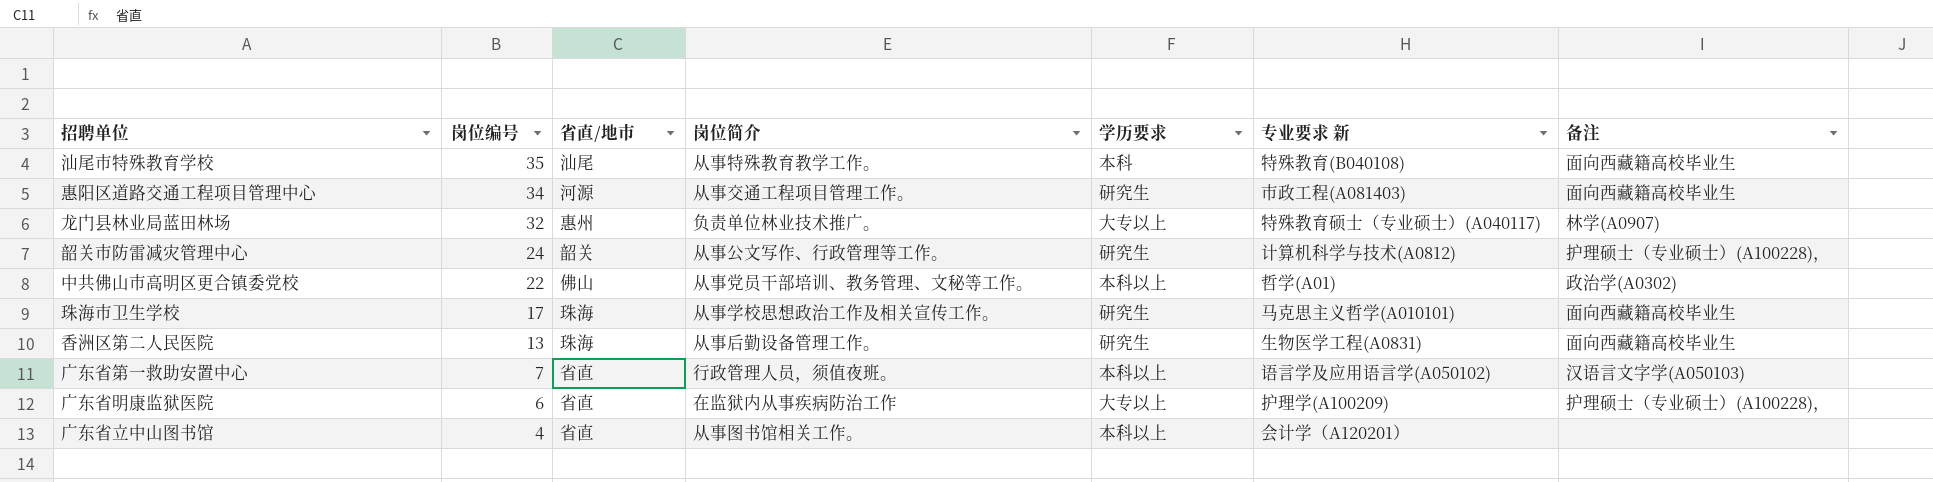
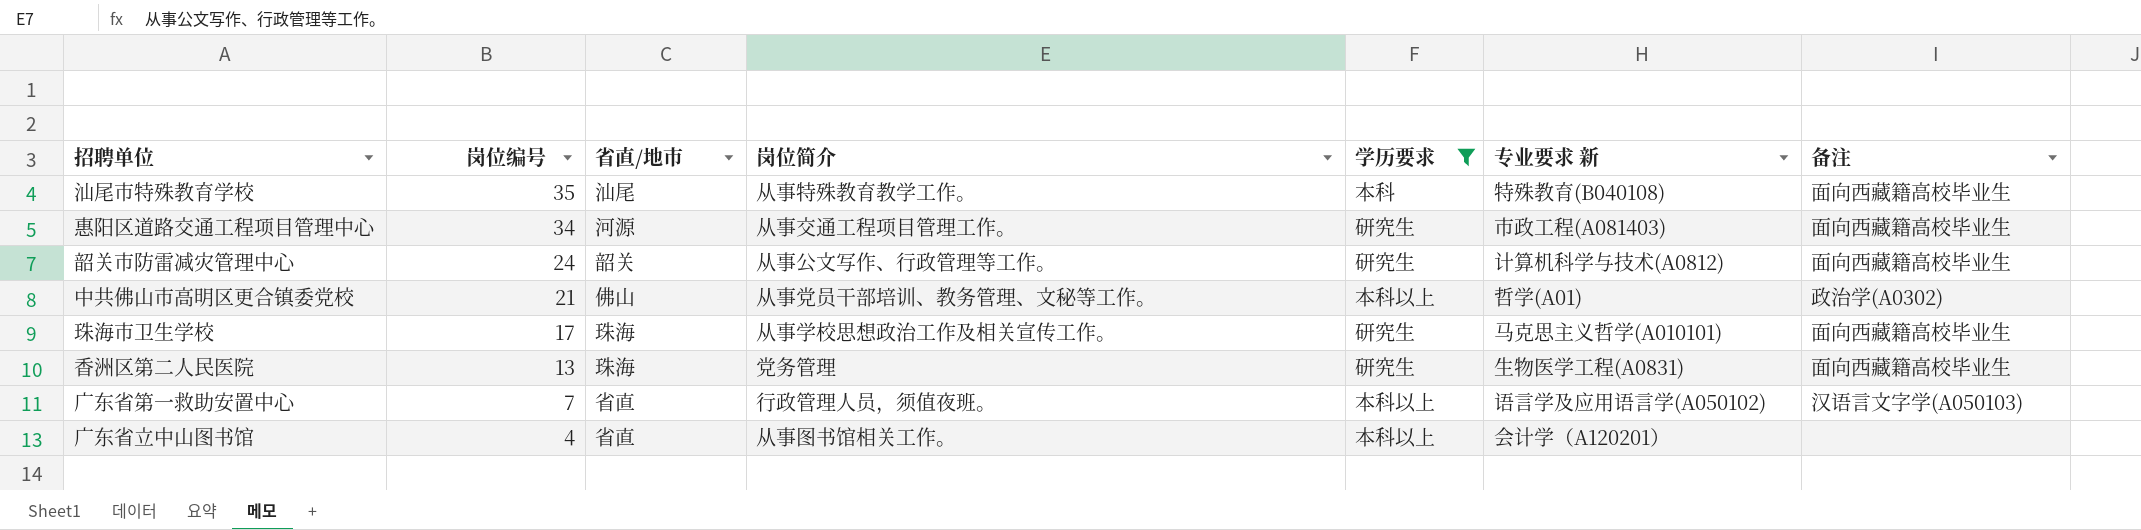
filter: none -> 学历要求 != 大专以上
韶关市防雷减灾管理中心 | 备注: 护理硕士（专业硕士）(A100228)， -> 面向西藏籍高校毕业生
中共佛山市高明区更合镇委党校 | 岗位编号: 22 -> 21
香洲区第二人民医院 | 岗位简介: 从事后勤设备管理工作。 -> 党务管理

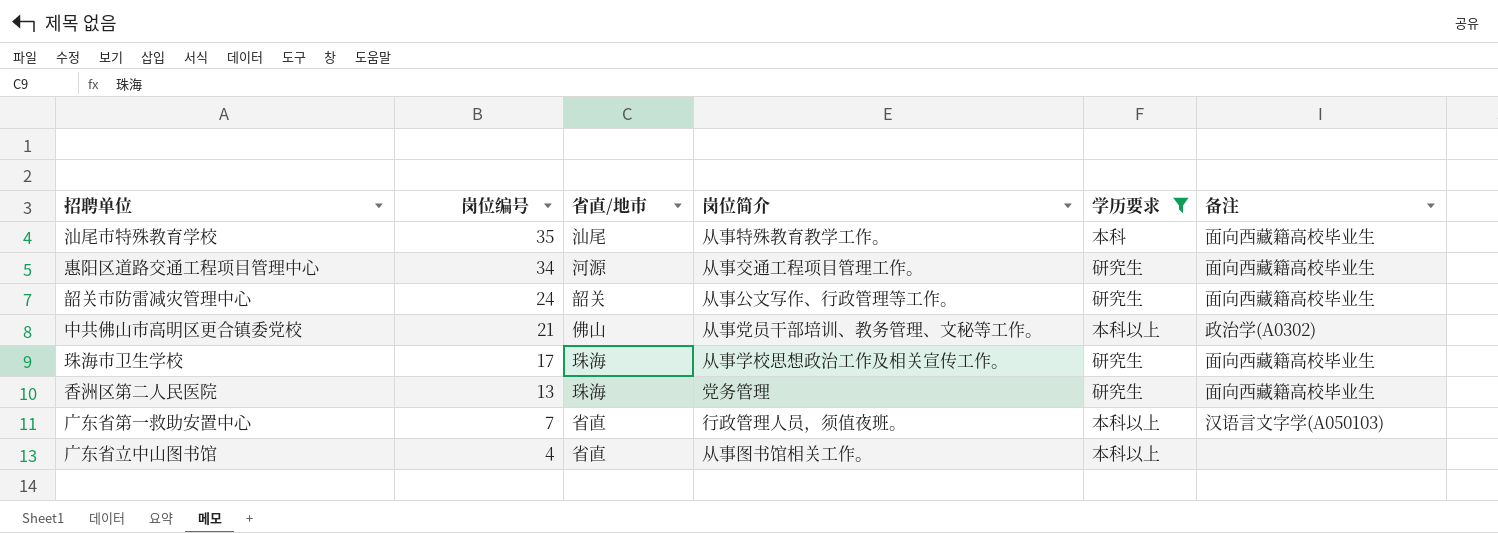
column 专业要求 新 | position: 6 -> none

